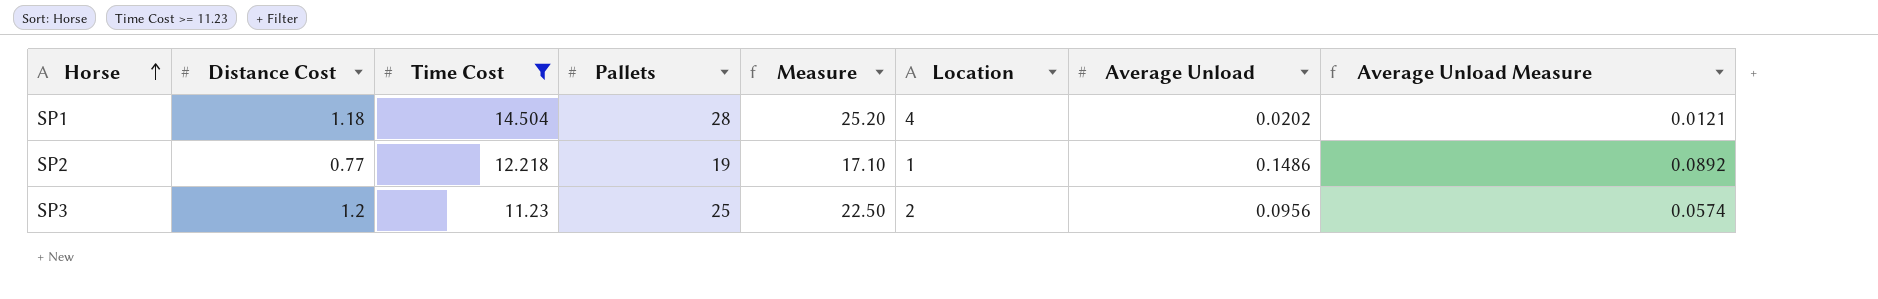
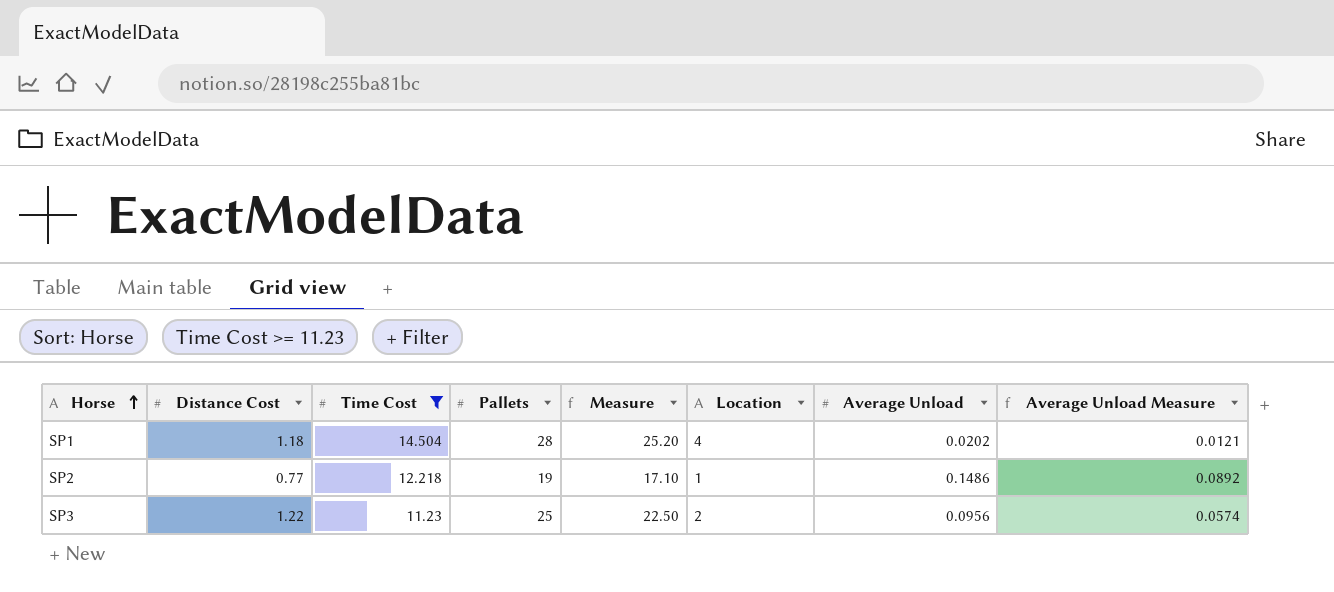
SP3 | Distance Cost: 1.2 -> 1.22

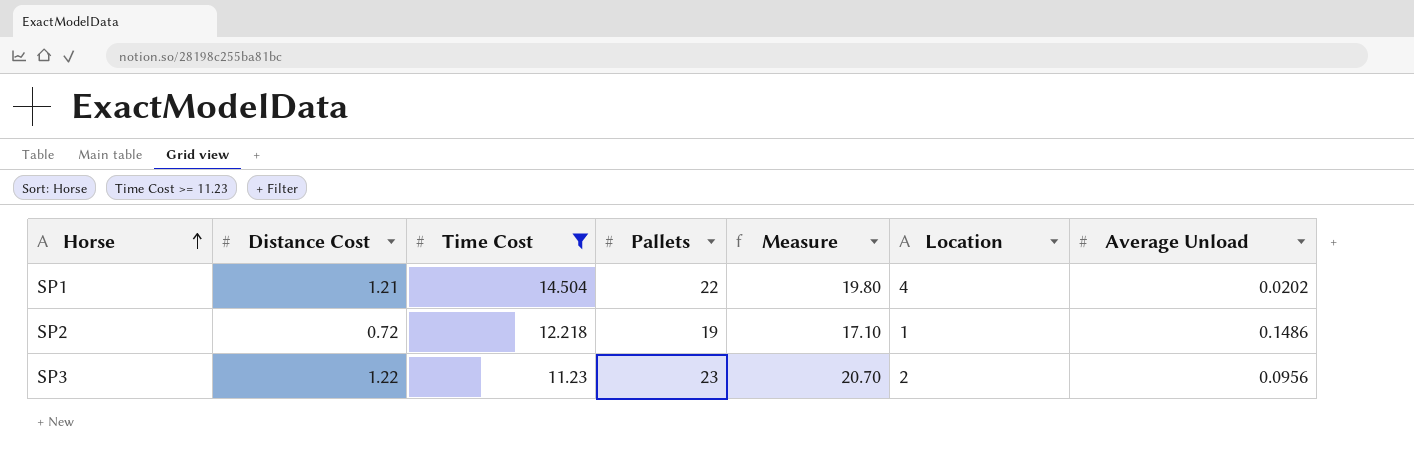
column Average Unload Measure | formula: [Average Unload] * 0.6 -> none
SP1 | Distance Cost: 1.18 -> 1.21
SP1 | Pallets: 28 -> 22
SP1 | Measure: 25.20 -> 19.80
SP2 | Distance Cost: 0.77 -> 0.72
SP3 | Pallets: 25 -> 23
SP3 | Measure: 22.50 -> 20.70

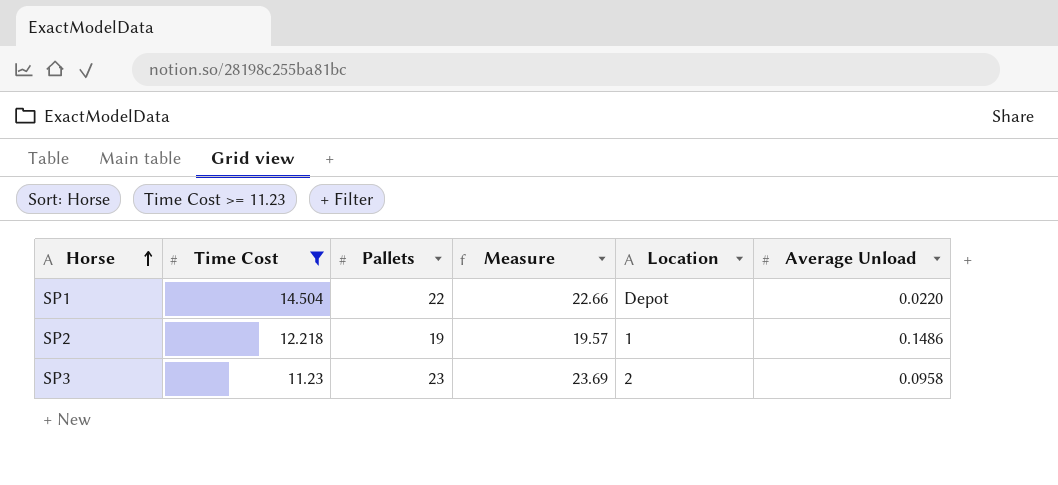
column Distance Cost | position: 2 -> none
column Measure | formula: [Pallets] * 0.9 -> [Pallets] * 1.03
SP1 | Location: 4 -> Depot
SP1 | Average Unload: 0.0202 -> 0.0220
SP3 | Average Unload: 0.0956 -> 0.0958

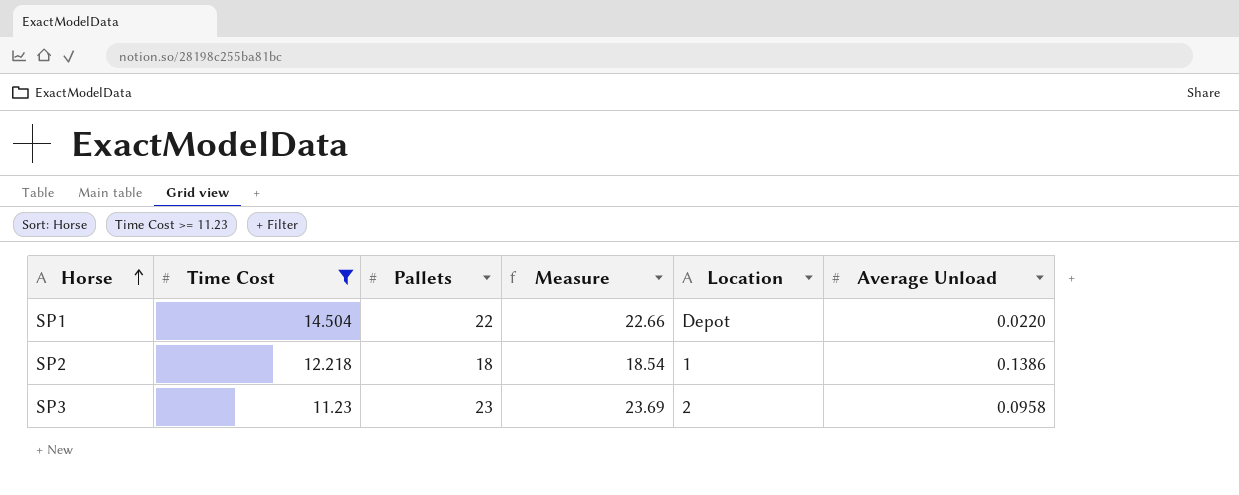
SP2 | Pallets: 19 -> 18
SP2 | Measure: 19.57 -> 18.54
SP2 | Average Unload: 0.1486 -> 0.1386

